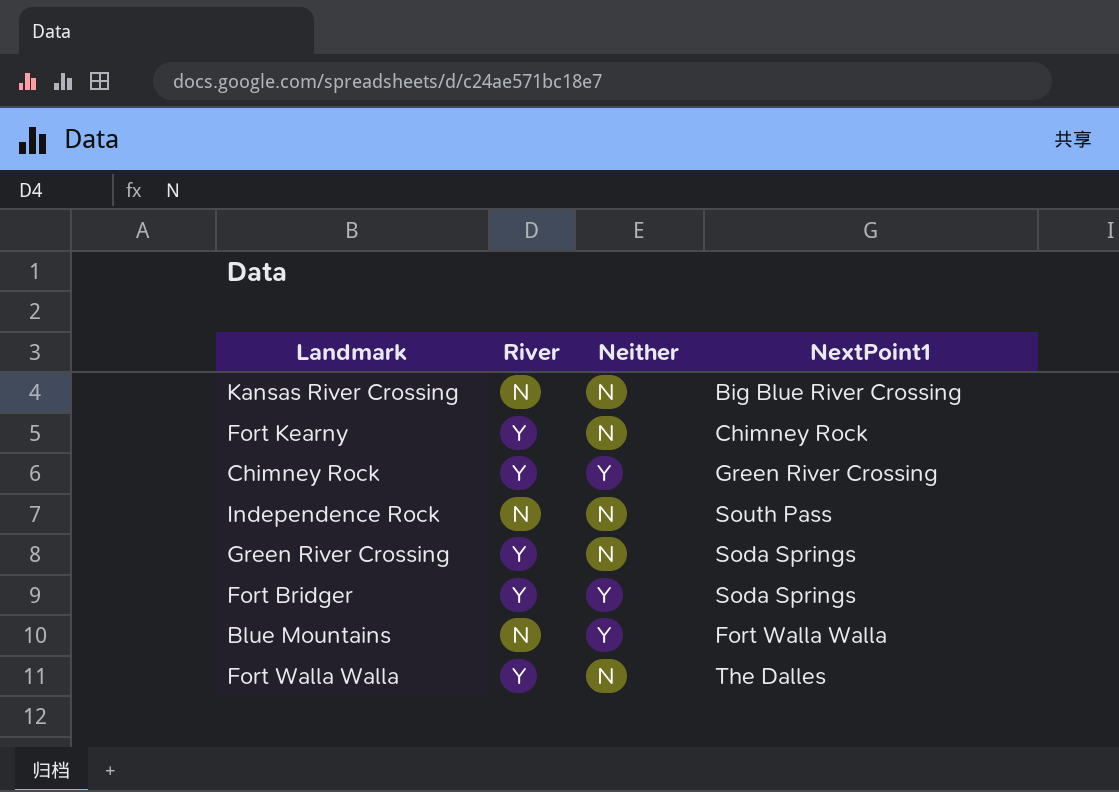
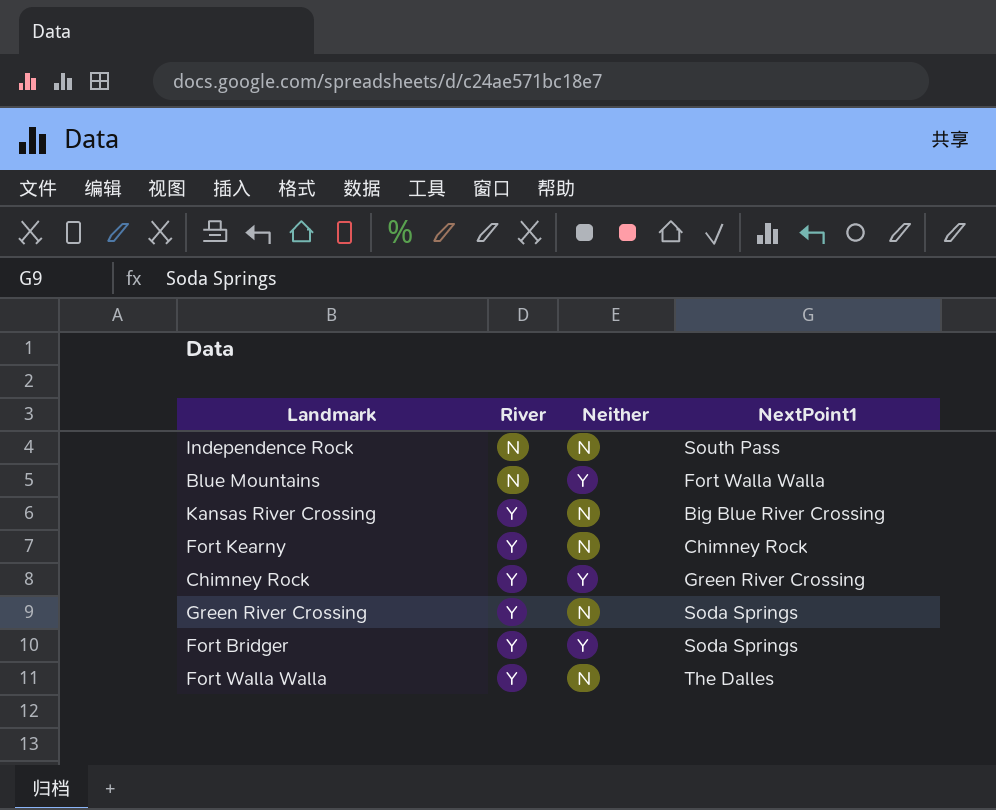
row order: none -> River ascending
Kansas River Crossing | River: N -> Y

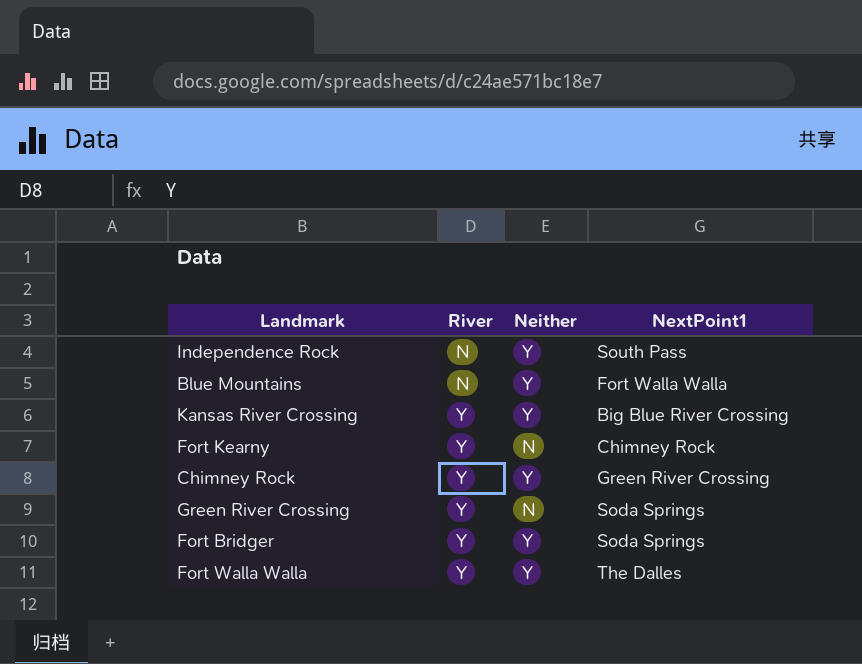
Independence Rock | Neither: N -> Y
Kansas River Crossing | Neither: N -> Y
Fort Walla Walla | Neither: N -> Y

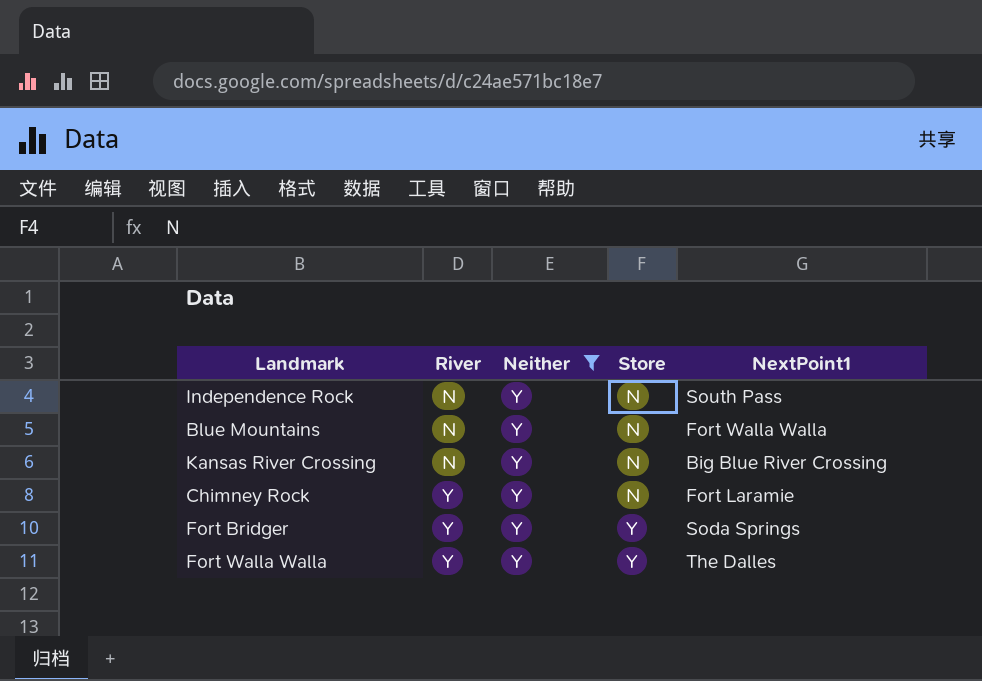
filter: none -> Neither = Y
column Store | position: none -> 4
Kansas River Crossing | River: Y -> N
Chimney Rock | NextPoint1: Green River Crossing -> Fort Laramie

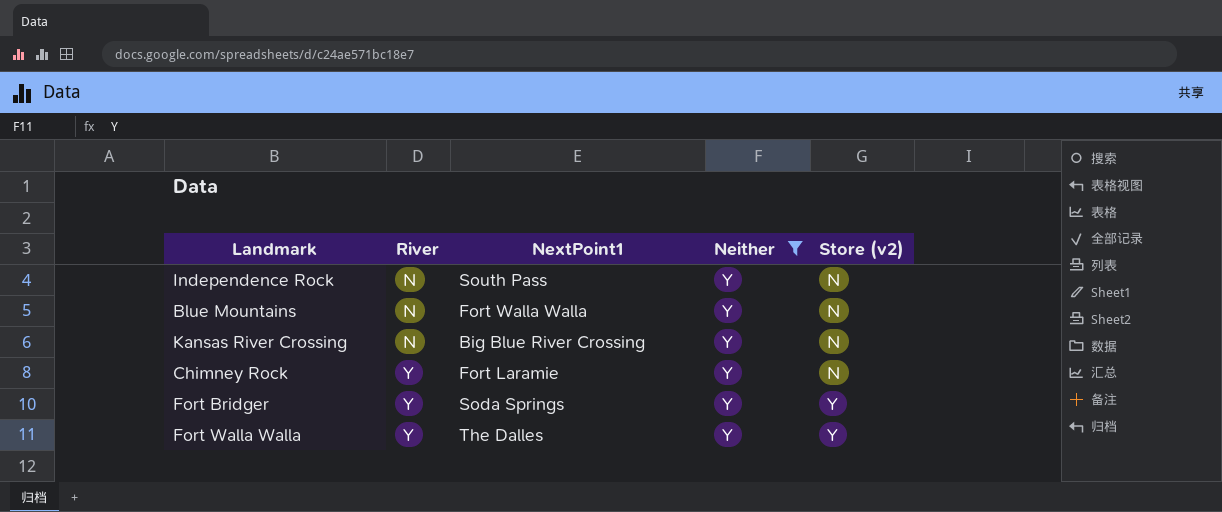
column NextPoint1 | position: 5 -> 3
column name: Store -> Store (v2)

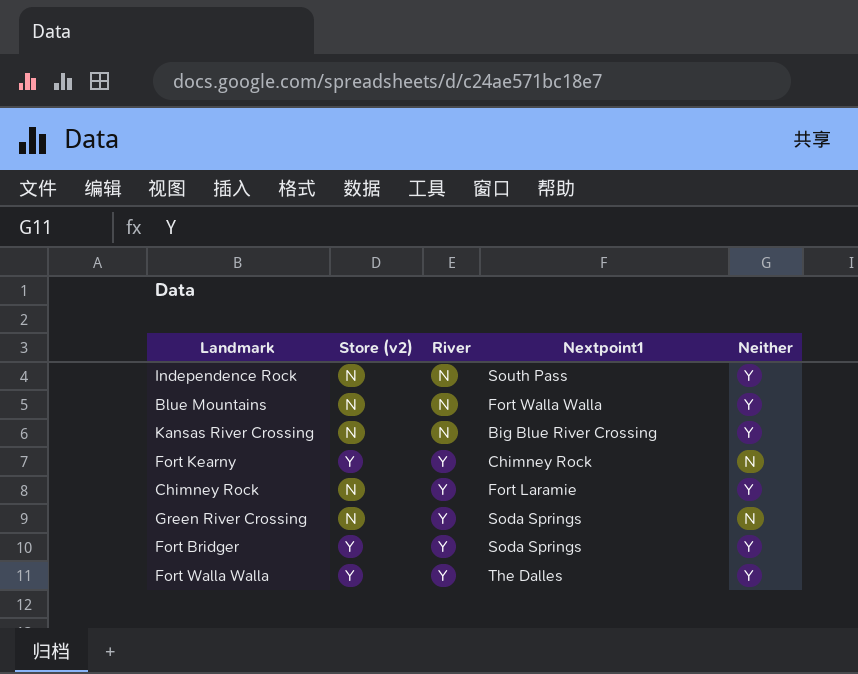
filter: Neither = Y -> none
column Store (v2) | position: 5 -> 2
column name: NextPoint1 -> Nextpoint1

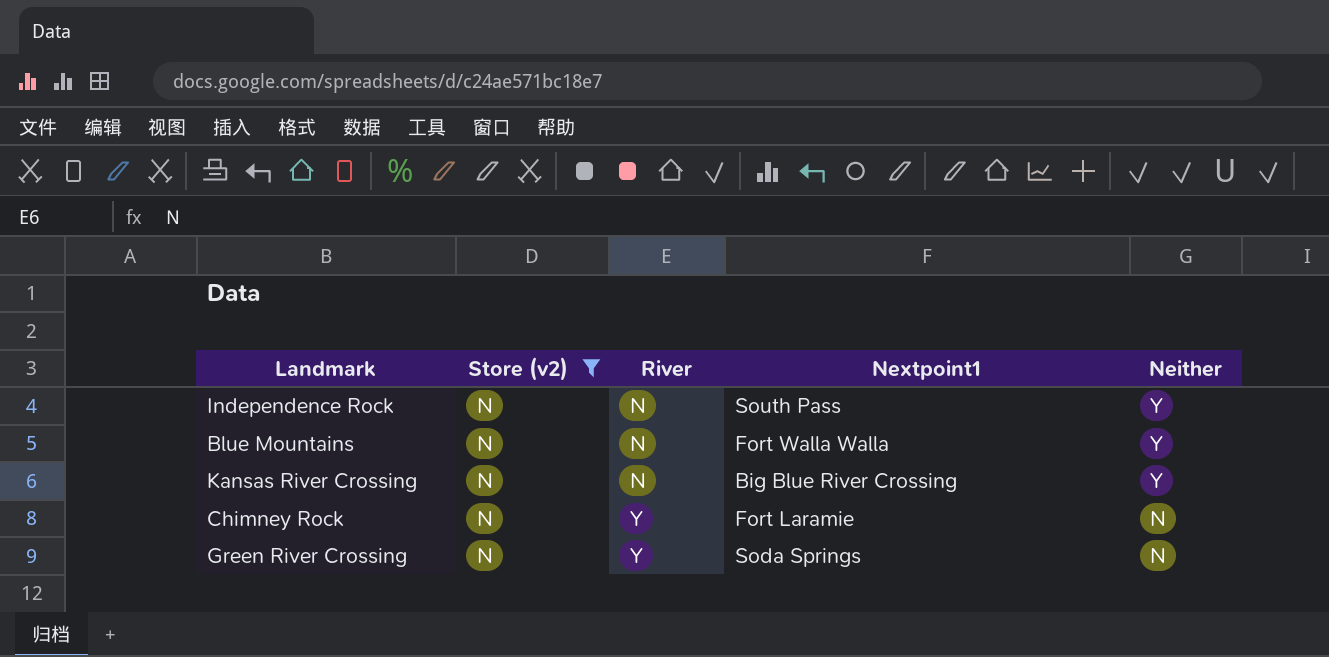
filter: none -> Store (v2) = N
Chimney Rock | Neither: Y -> N

